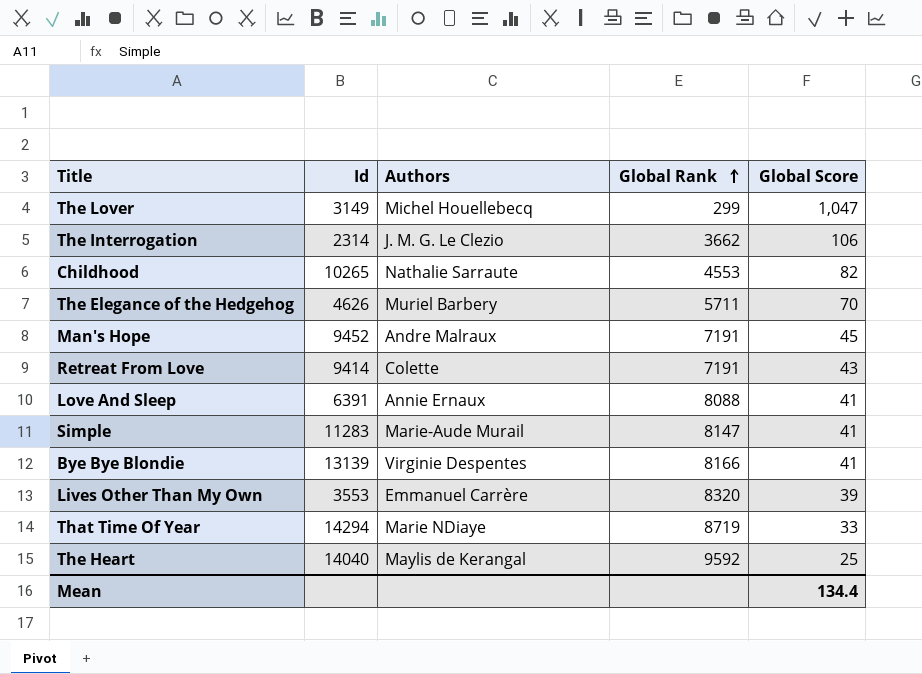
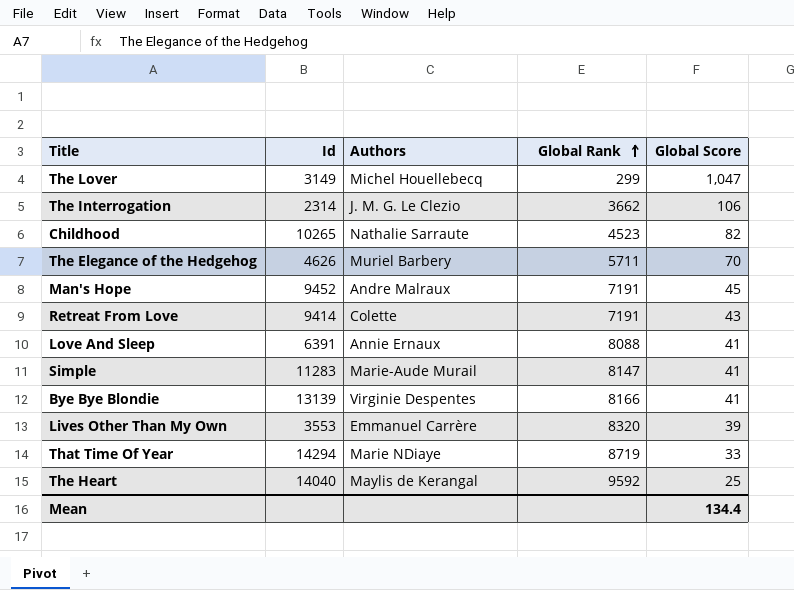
Childhood | Global Rank: 4553 -> 4523

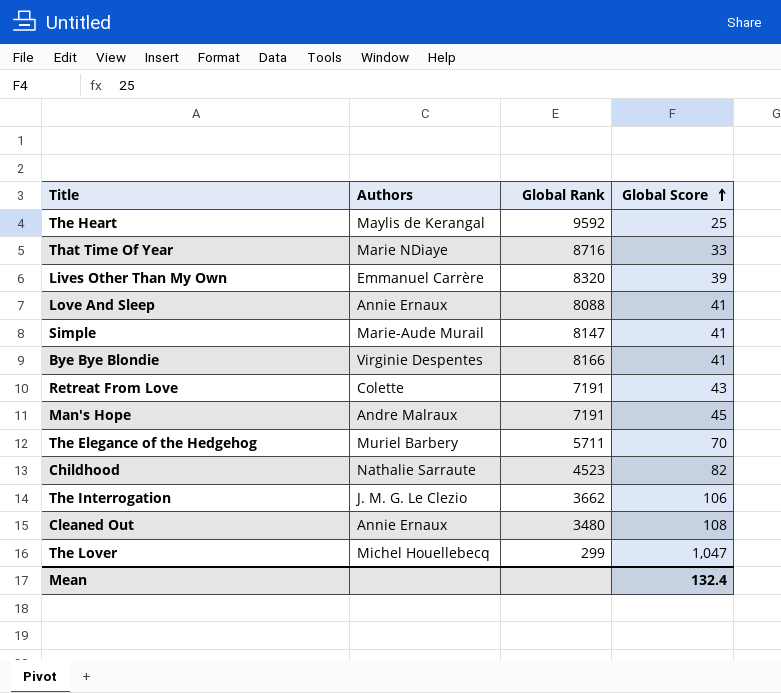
row order: Global Rank ascending -> Global Score ascending
column Id | position: 2 -> none
That Time Of Year | Global Rank: 8719 -> 8716
row Cleaned Out: none -> Annie Ernaux | 3480 | 108
Mean | Global Score: 134.4 -> 132.4

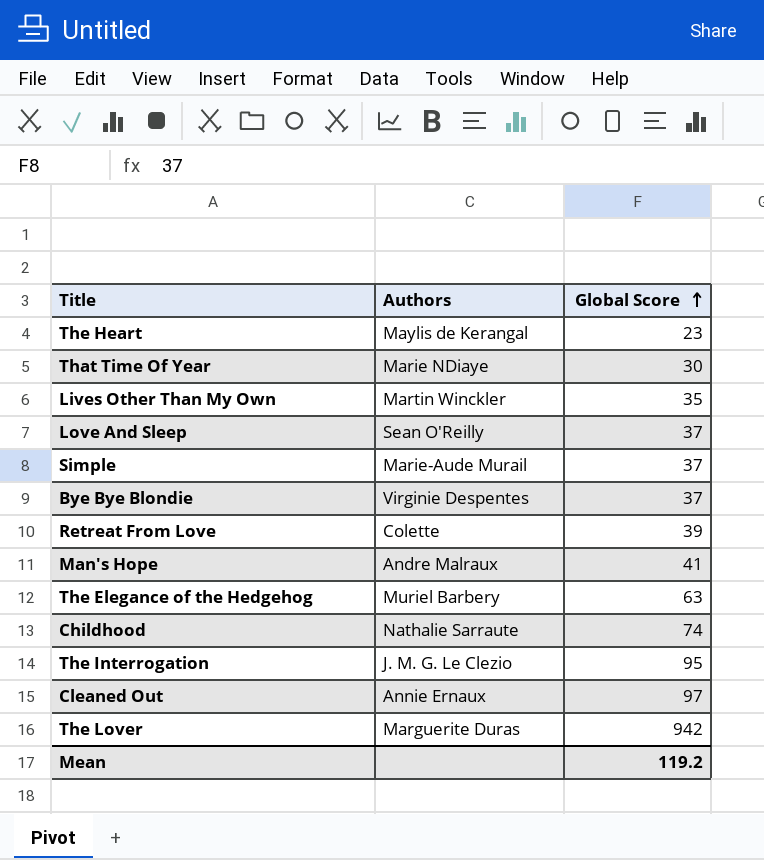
column Global Rank | position: 3 -> none
The Heart | Global Score: 25 -> 23
That Time Of Year | Global Score: 33 -> 30
Lives Other Than My Own | Authors: Emmanuel Carrère -> Martin Winckler
Lives Other Than My Own | Global Score: 39 -> 35
Love And Sleep | Authors: Annie Ernaux -> Sean O'Reilly
Love And Sleep | Global Score: 41 -> 37
Simple | Global Score: 41 -> 37
Bye Bye Blondie | Global Score: 41 -> 37
Retreat From Love | Global Score: 43 -> 39
Man's Hope | Global Score: 45 -> 41
The Elegance of the Hedgehog | Global Score: 70 -> 63
Childhood | Global Score: 82 -> 74
The Interrogation | Global Score: 106 -> 95
Cleaned Out | Global Score: 108 -> 97
The Lover | Authors: Michel Houellebecq -> Marguerite Duras
The Lover | Global Score: 1,047 -> 942
Mean | Global Score: 132.4 -> 119.2

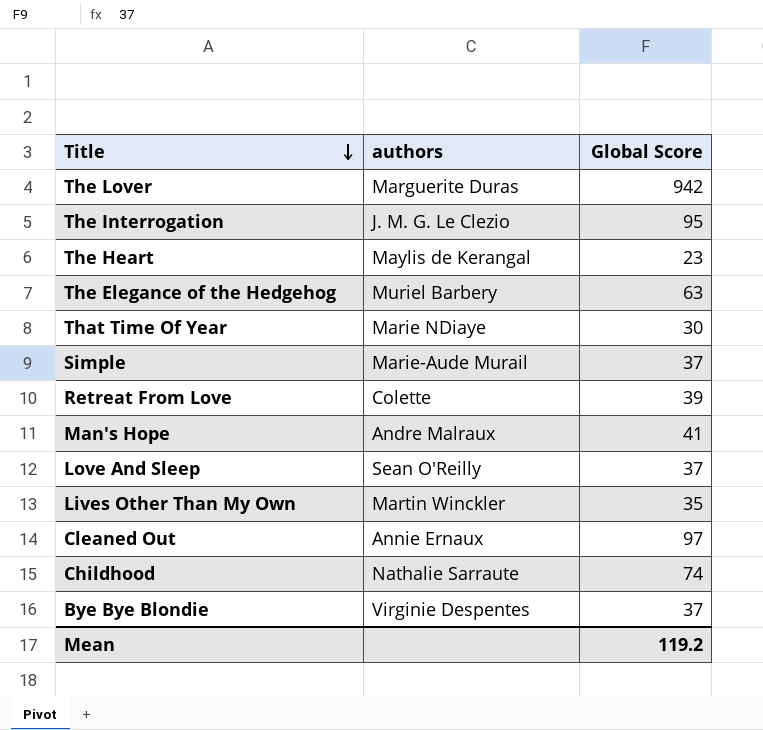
row order: Global Score ascending -> Title descending
column name: Authors -> authors

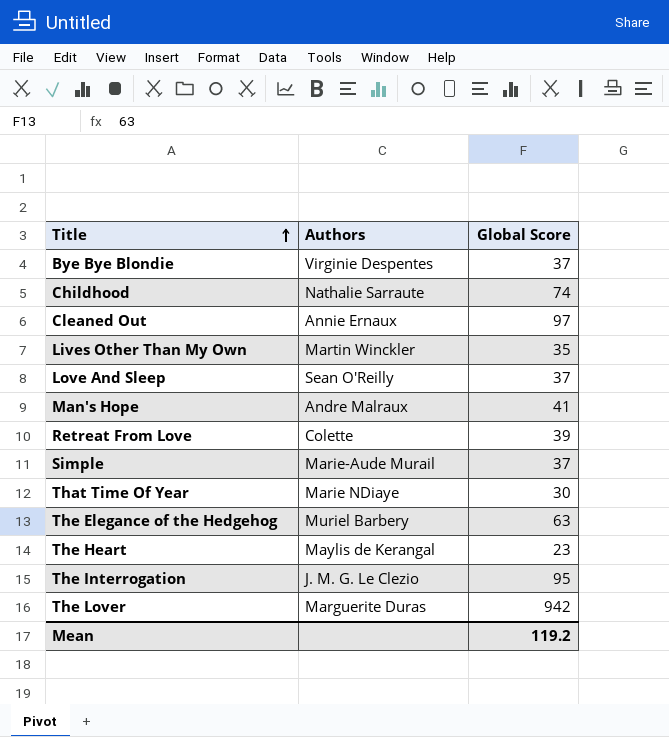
row order: Title descending -> Title ascending
column name: authors -> Authors

